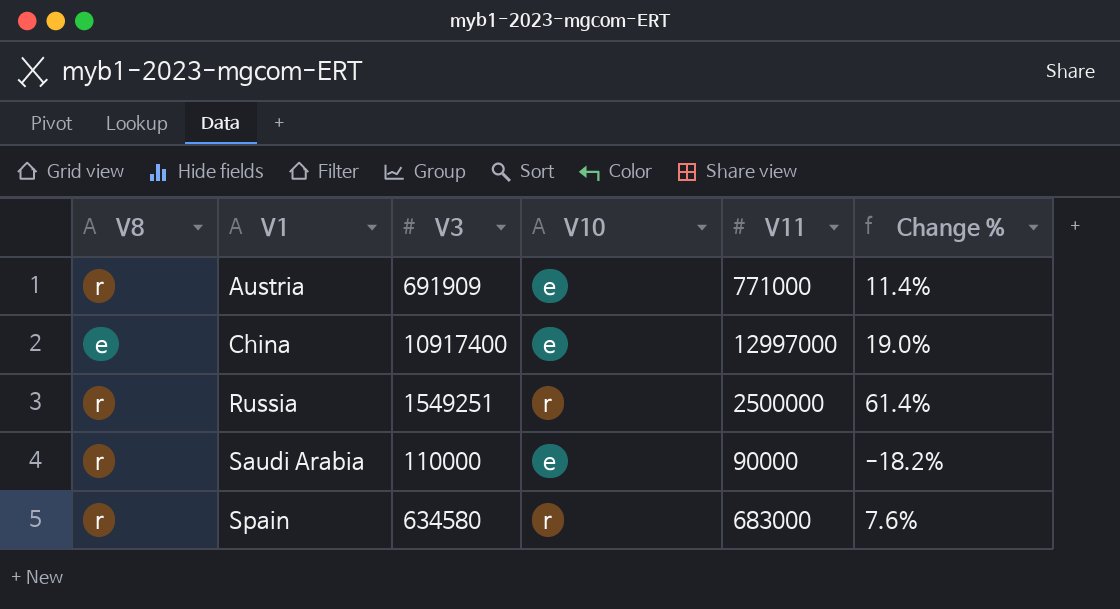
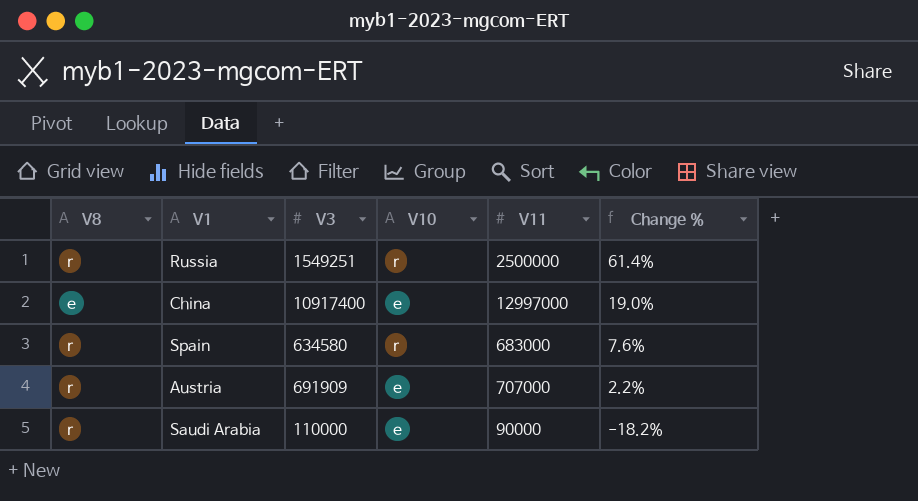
row order: V1 ascending -> Change % descending
Austria | V11: 771000 -> 707000
Austria | Change %: 11.4% -> 2.2%

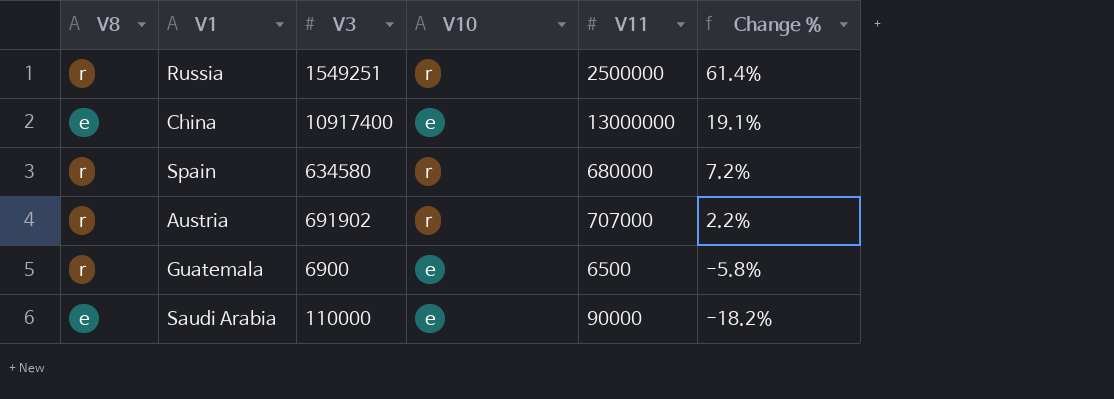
China | V11: 12997000 -> 13000000
China | Change %: 19.0% -> 19.1%
Spain | V11: 683000 -> 680000
Spain | Change %: 7.6% -> 7.2%
Austria | V3: 691909 -> 691902
Austria | V10: e -> r
row Guatemala: none -> r | 6900 | e | 6500 | -5.8%
Saudi Arabia | V8: r -> e

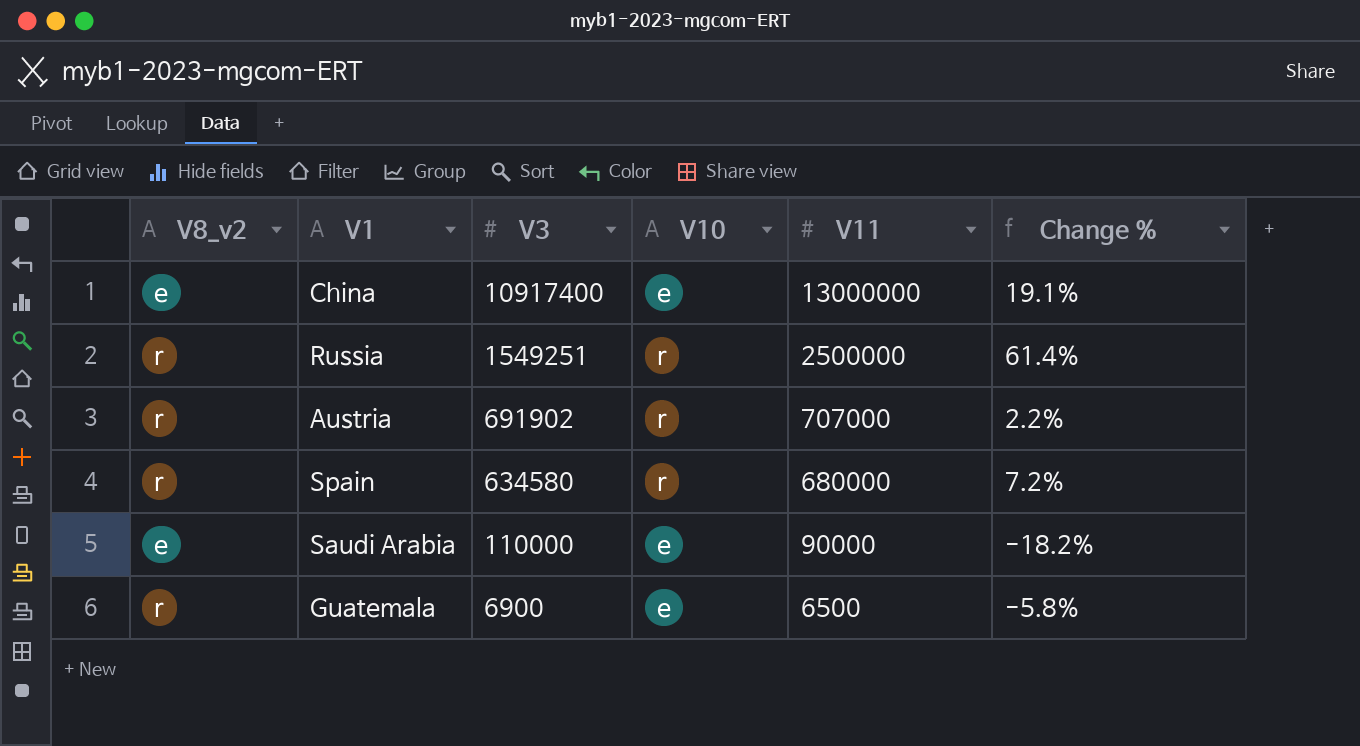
row order: Change % descending -> V3 descending
column name: V8 -> V8_v2

